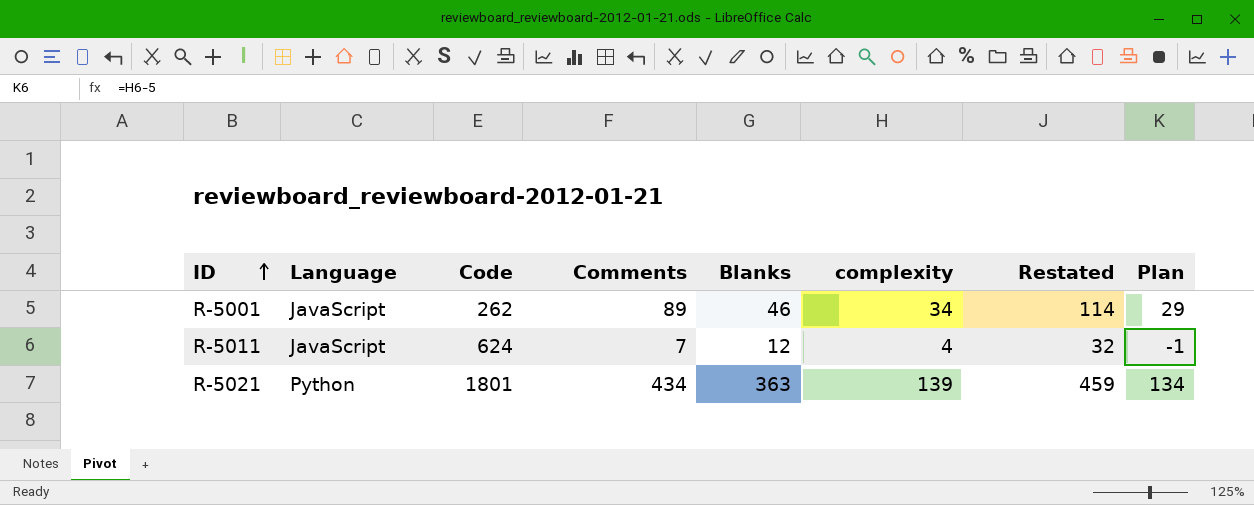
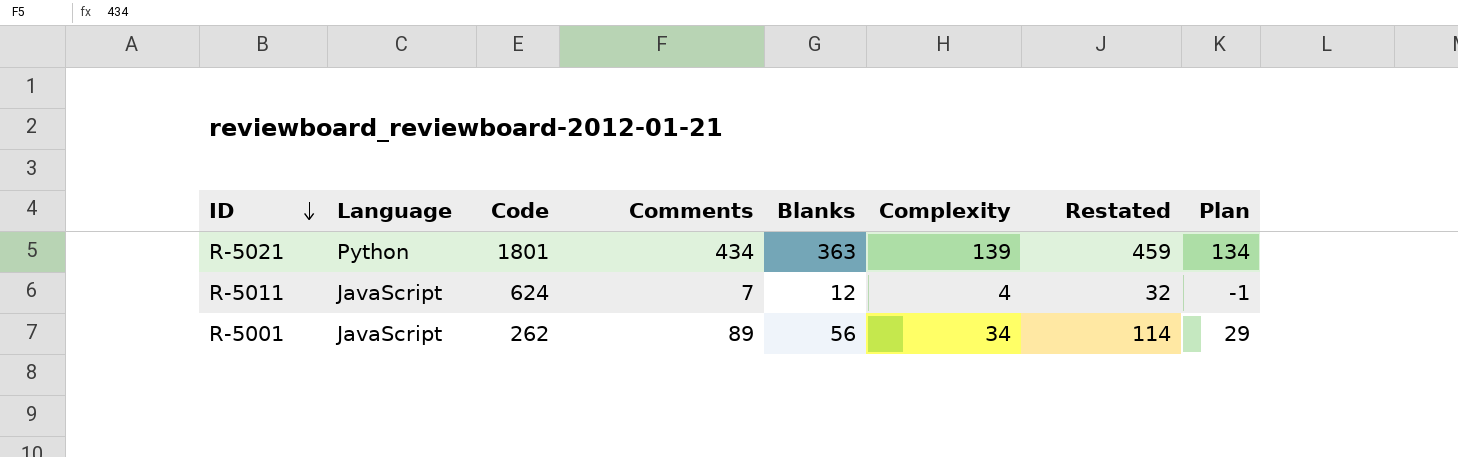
row order: ID ascending -> ID descending
column name: complexity -> Complexity
R-5001 | Blanks: 46 -> 56

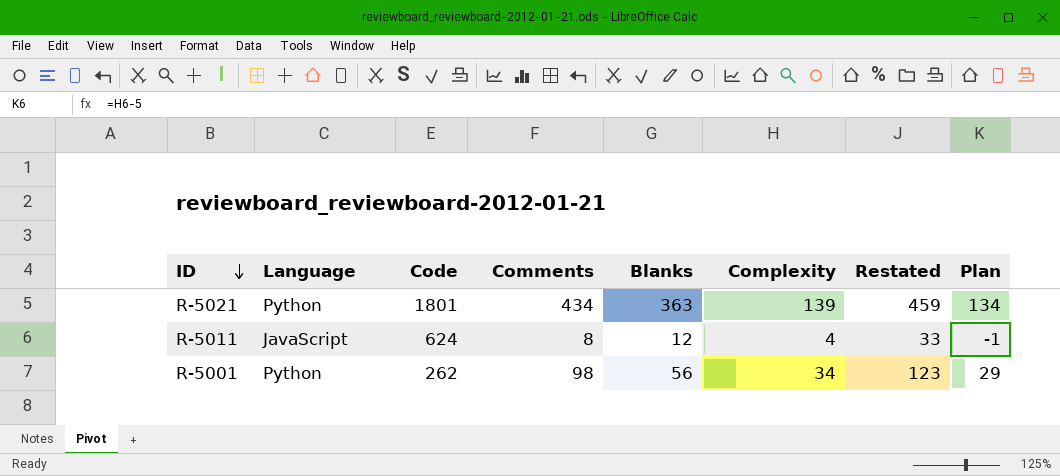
R-5011 | Comments: 7 -> 8
R-5011 | Restated: 32 -> 33
R-5001 | Language: JavaScript -> Python
R-5001 | Comments: 89 -> 98
R-5001 | Restated: 114 -> 123

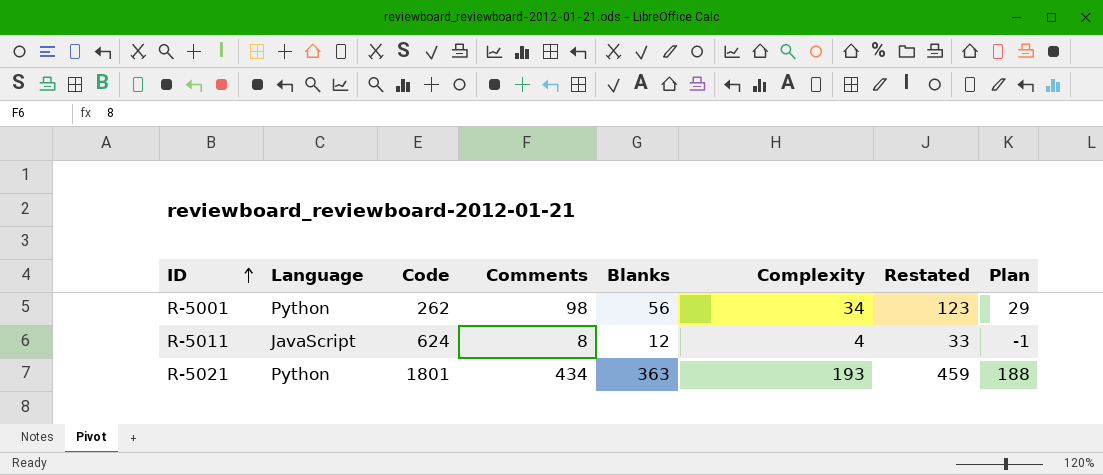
row order: ID descending -> ID ascending
R-5021 | Complexity: 139 -> 193
R-5021 | Plan: 134 -> 188

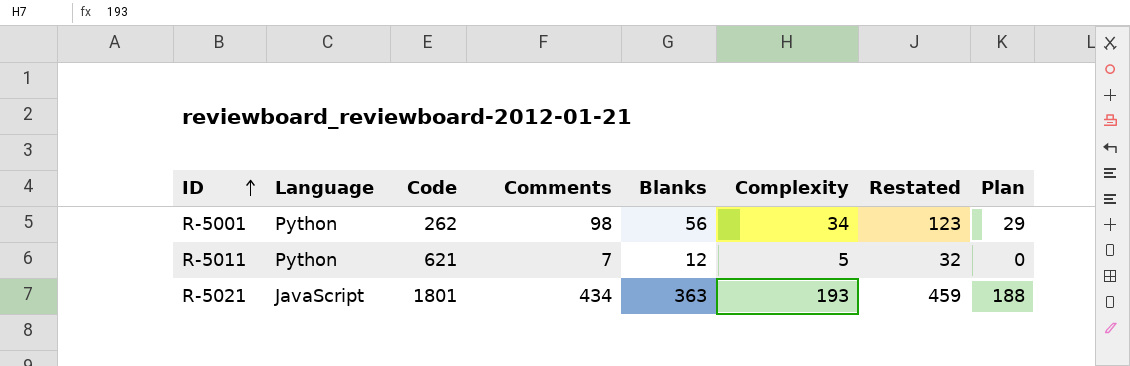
R-5011 | Language: JavaScript -> Python
R-5011 | Code: 624 -> 621
R-5011 | Comments: 8 -> 7
R-5011 | Complexity: 4 -> 5
R-5011 | Restated: 33 -> 32
R-5011 | Plan: -1 -> 0
R-5021 | Language: Python -> JavaScript

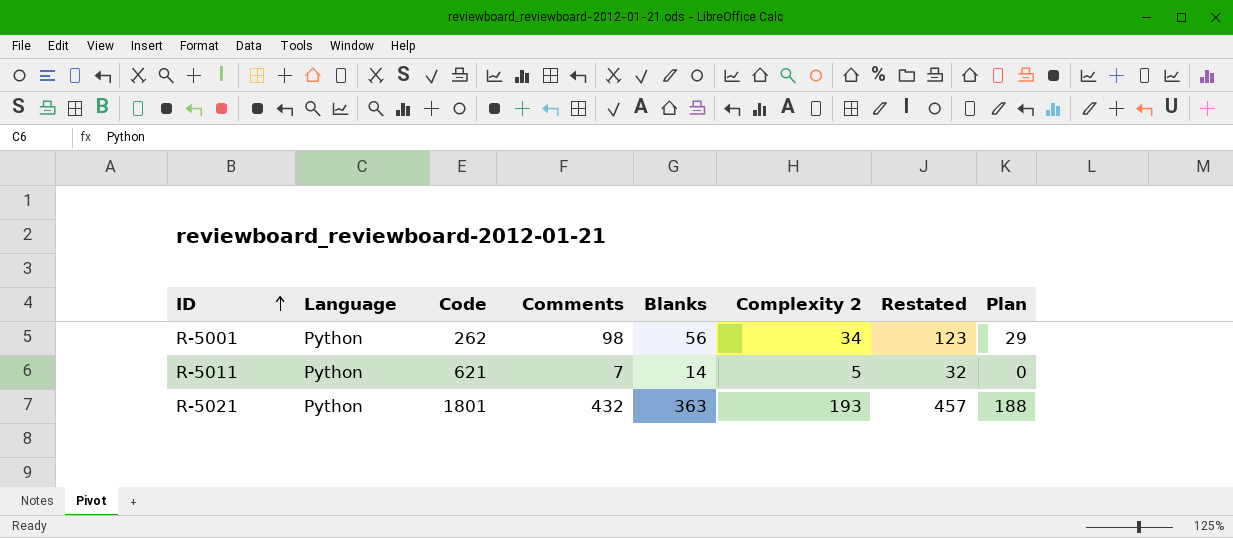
column name: Complexity -> Complexity 2
R-5011 | Blanks: 12 -> 14
R-5021 | Language: JavaScript -> Python
R-5021 | Comments: 434 -> 432
R-5021 | Restated: 459 -> 457

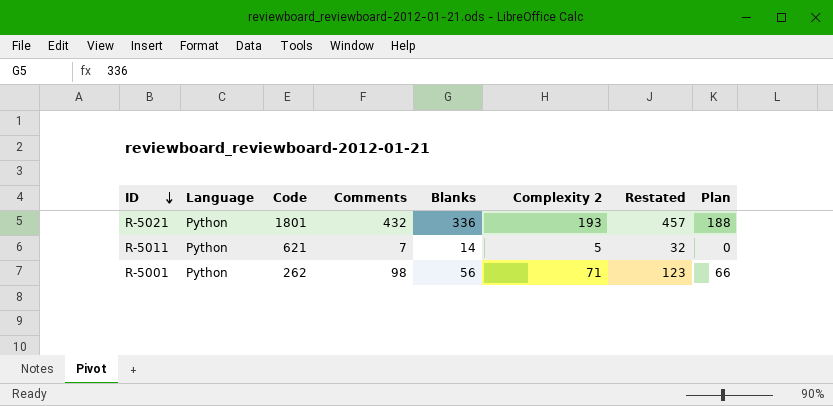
row order: ID ascending -> ID descending
R-5021 | Blanks: 363 -> 336
R-5001 | Complexity 2: 34 -> 71
R-5001 | Plan: 29 -> 66

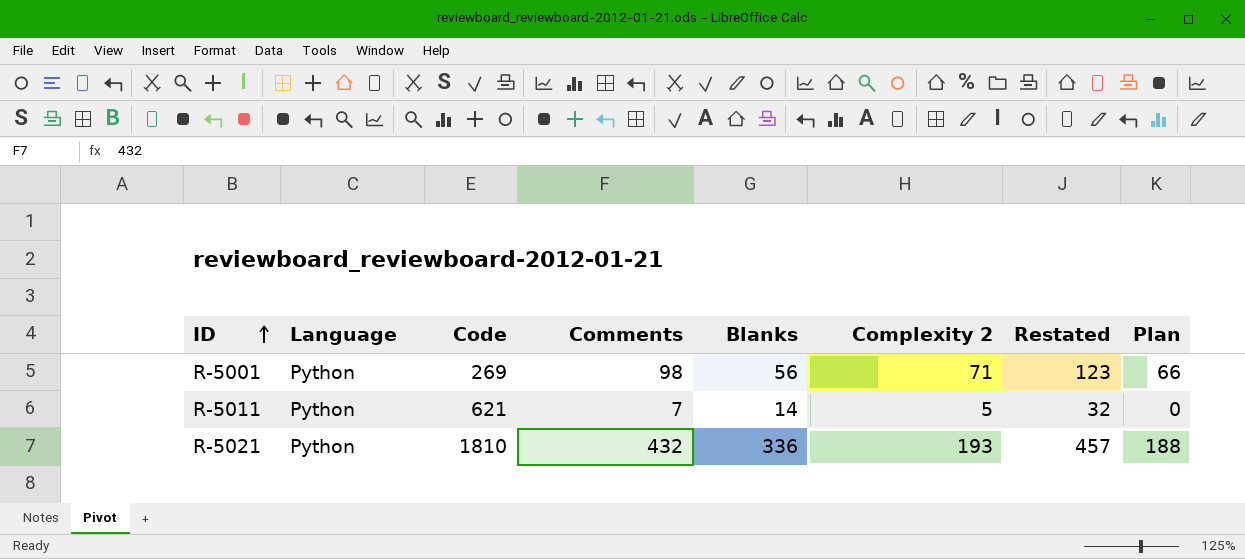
row order: ID descending -> ID ascending
R-5001 | Code: 262 -> 269
R-5021 | Code: 1801 -> 1810

